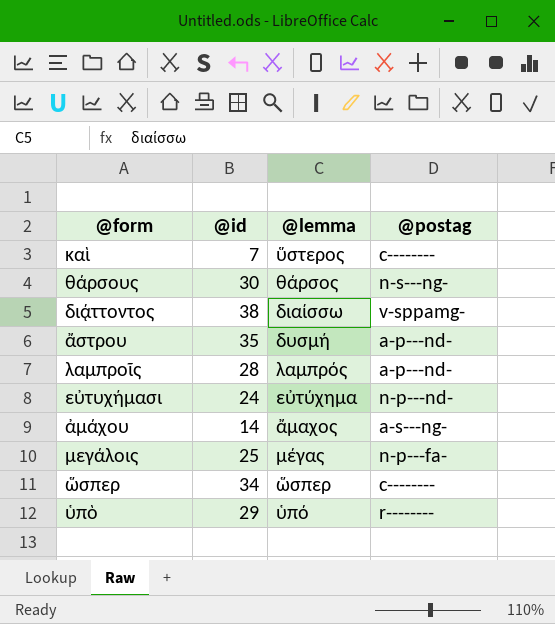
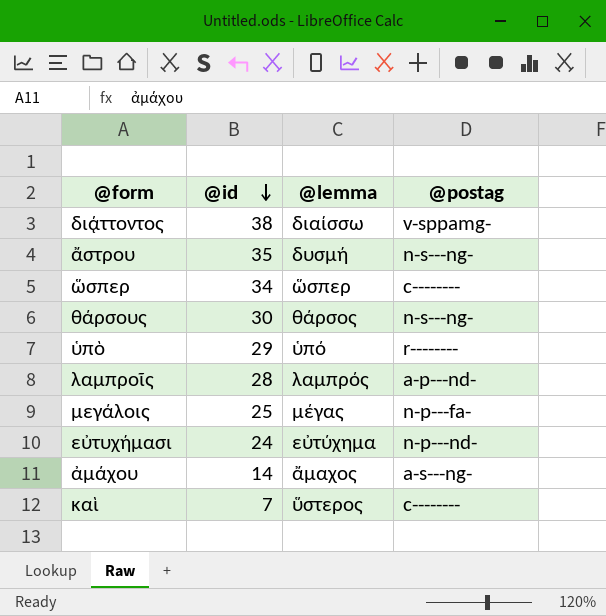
row order: none -> @id descending
ἄστρου | @postag: a-p---nd- -> n-s---ng-

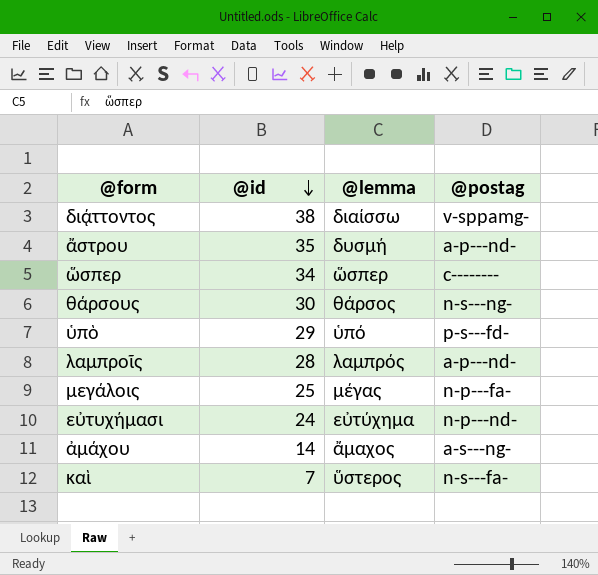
ἄστρου | @postag: n-s---ng- -> a-p---nd-
ὑπὸ | @postag: r-------- -> p-s---fd-
καὶ | @postag: c-------- -> n-s---fa-

